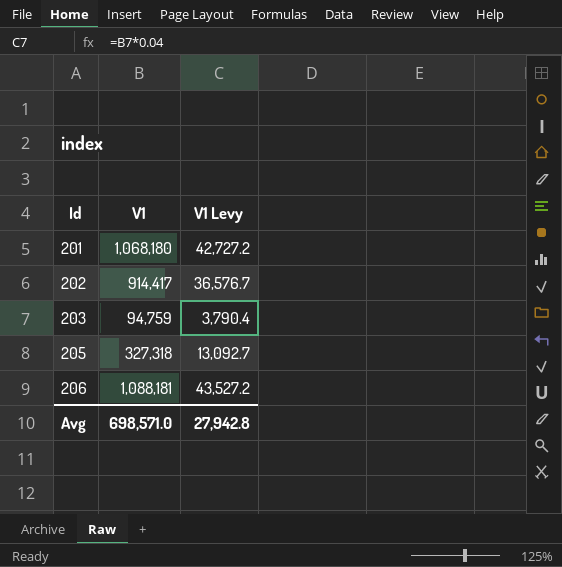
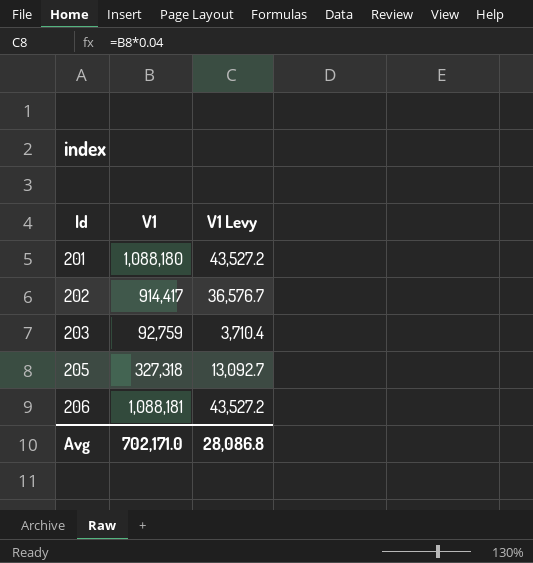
201 | V1: 1,068,180 -> 1,088,180
201 | V1 Levy: 42,727.2 -> 43,527.2
203 | V1: 94,759 -> 92,759
203 | V1 Levy: 3,790.4 -> 3,710.4
Avg | V1: 698,571.0 -> 702,171.0
Avg | V1 Levy: 27,942.8 -> 28,086.8

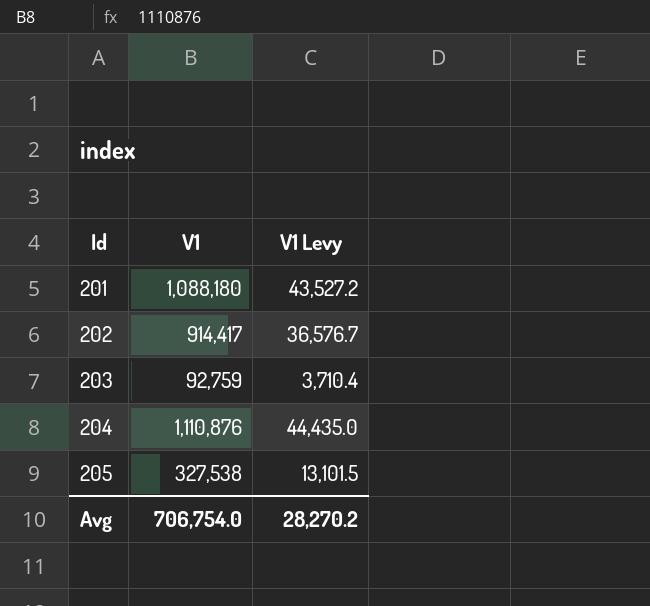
row 206: 1,088,181 | 43,527.2 -> none
row 204: none -> 1,110,876 | 44,435.0
205 | V1: 327,318 -> 327,538
205 | V1 Levy: 13,092.7 -> 13,101.5
Avg | V1: 702,171.0 -> 706,754.0
Avg | V1 Levy: 28,086.8 -> 28,270.2

